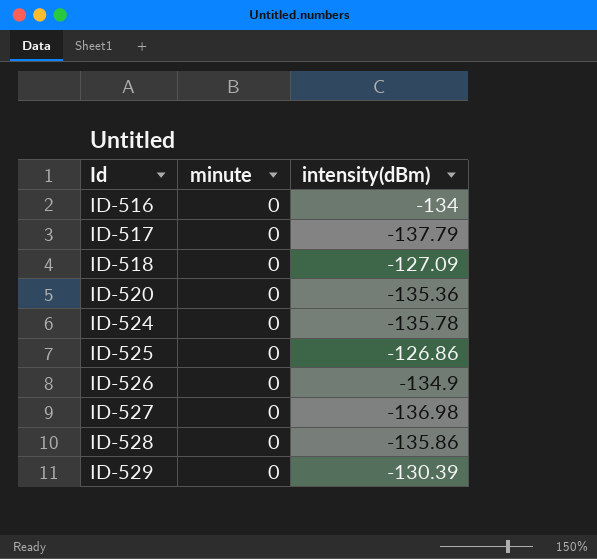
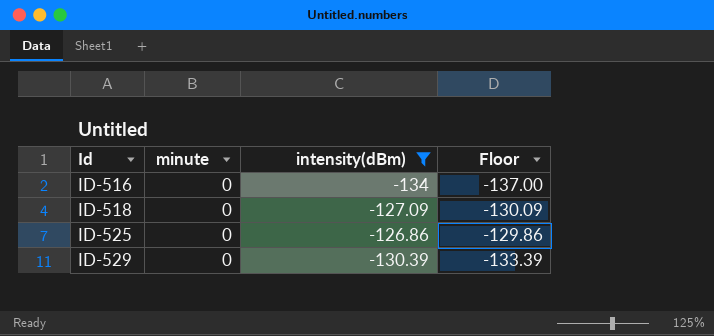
filter: none -> intensity(dBm) >= -134
column Floor | formula: none -> [intensity(dBm)] - 3

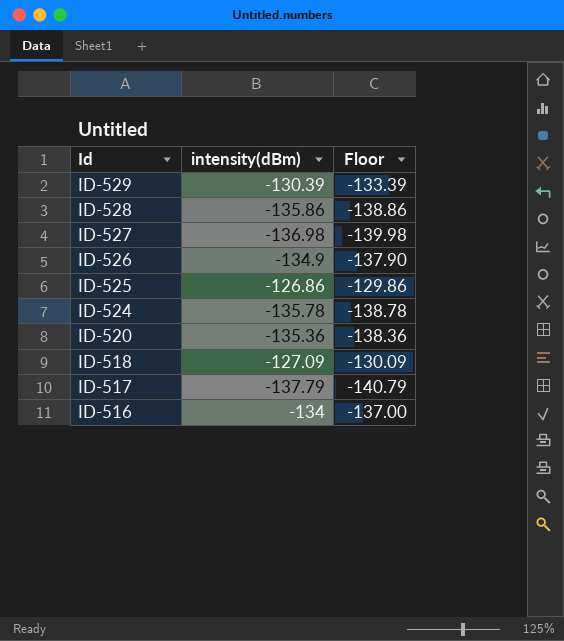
filter: intensity(dBm) >= -134 -> none
row order: Id ascending -> Id descending
column minute | position: 2 -> none

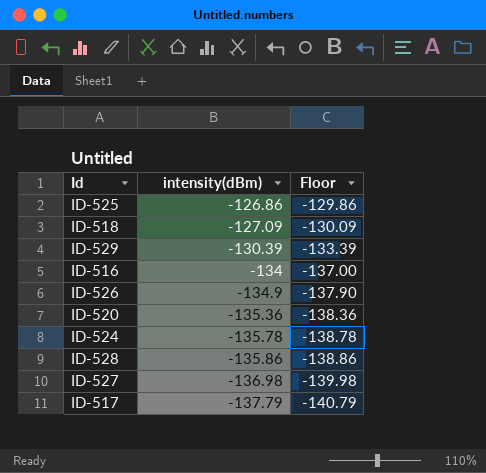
row order: Id descending -> intensity(dBm) descending

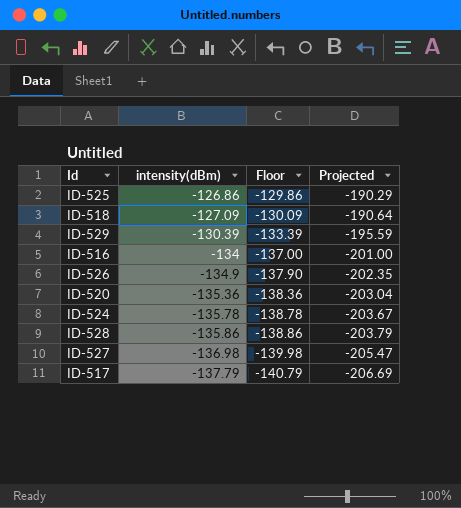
column Projected | formula: none -> [intensity(dBm)] * 1.5

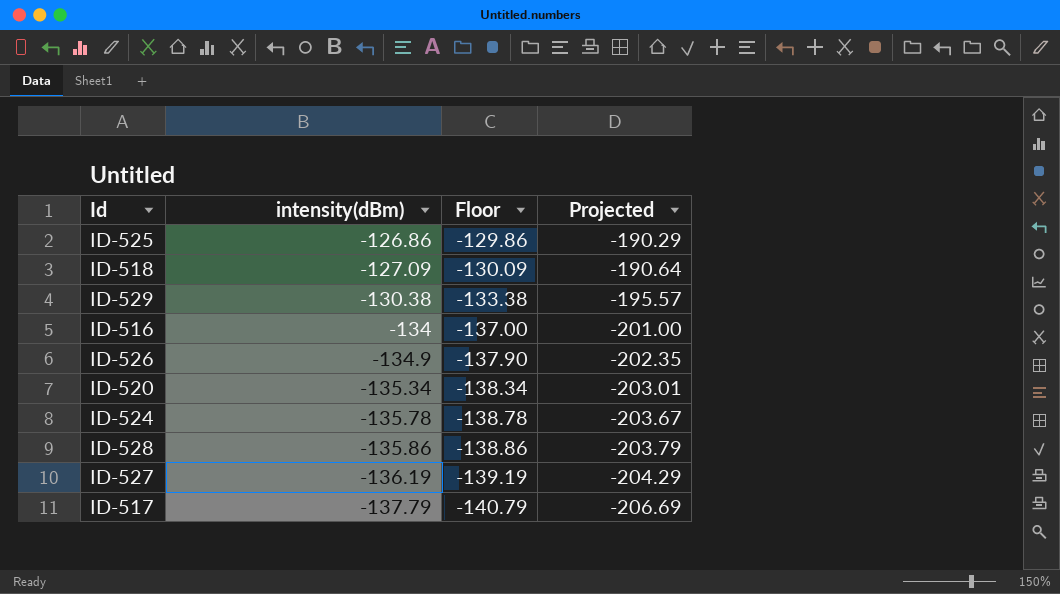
ID-529 | intensity(dBm): -130.39 -> -130.38
ID-529 | Floor: -133.39 -> -133.38
ID-529 | Projected: -195.59 -> -195.57
ID-520 | intensity(dBm): -135.36 -> -135.34
ID-520 | Floor: -138.36 -> -138.34
ID-520 | Projected: -203.04 -> -203.01
ID-527 | intensity(dBm): -136.98 -> -136.19
ID-527 | Floor: -139.98 -> -139.19
ID-527 | Projected: -205.47 -> -204.29

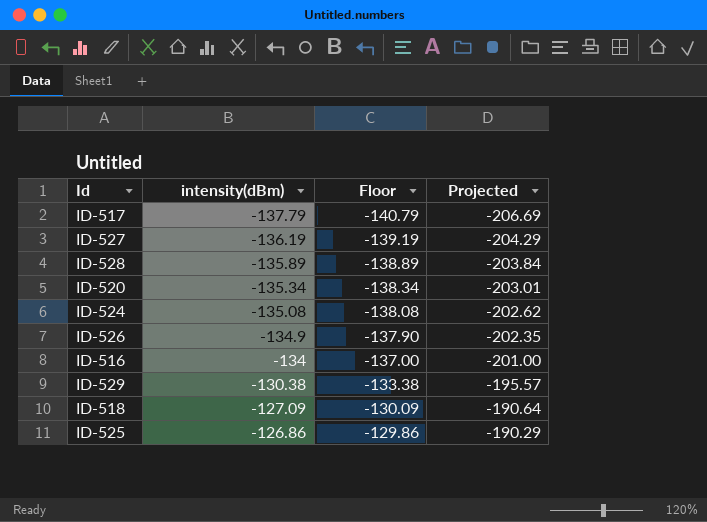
row order: intensity(dBm) descending -> intensity(dBm) ascending
ID-528 | intensity(dBm): -135.86 -> -135.89
ID-528 | Floor: -138.86 -> -138.89
ID-528 | Projected: -203.79 -> -203.84
ID-524 | intensity(dBm): -135.78 -> -135.08
ID-524 | Floor: -138.78 -> -138.08
ID-524 | Projected: -203.67 -> -202.62

